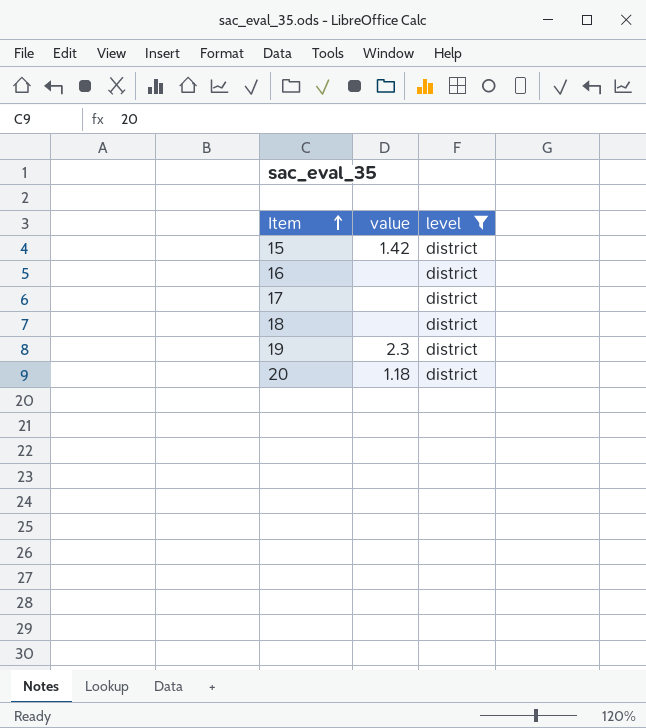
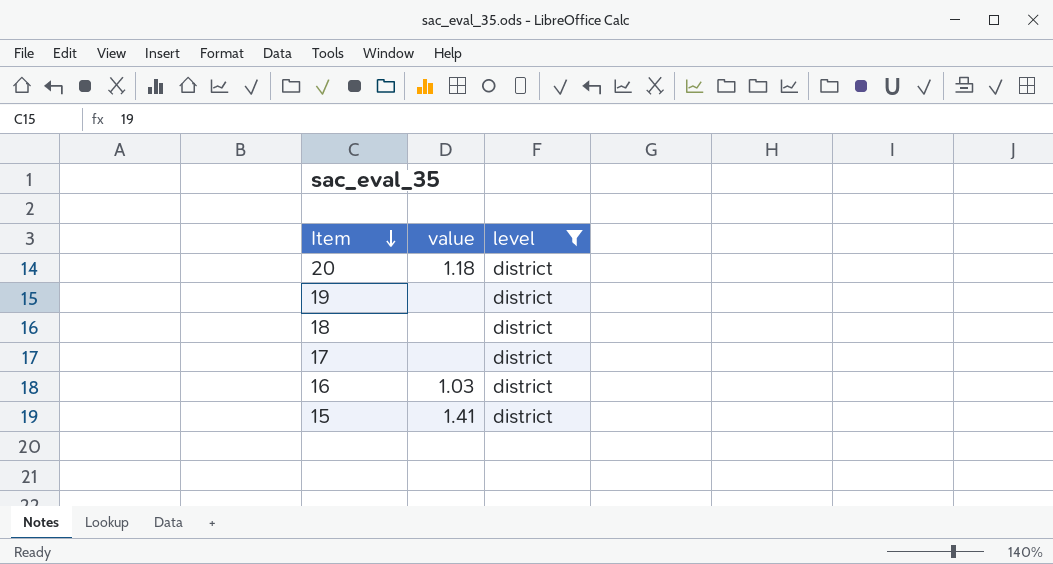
row order: Item ascending -> Item descending
19 | value: 2.3 -> none
16 | value: none -> 1.03
15 | value: 1.42 -> 1.41

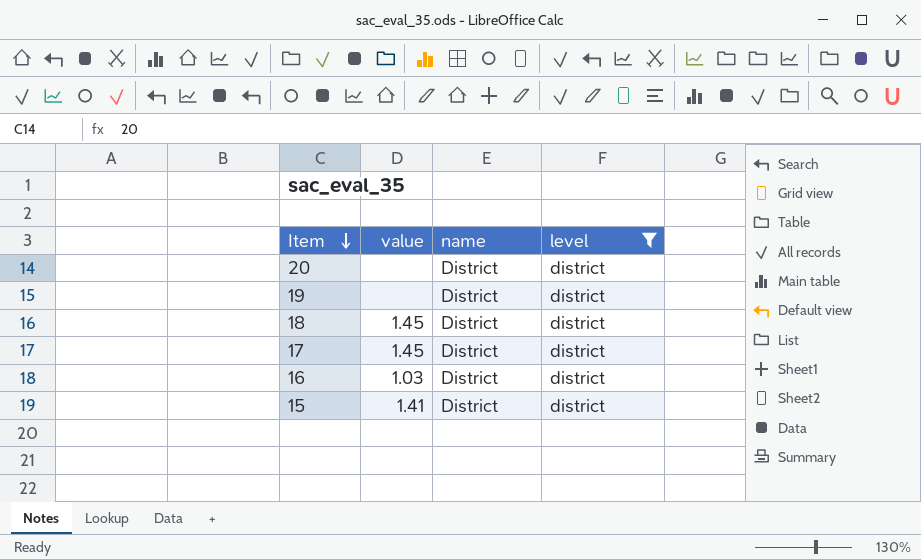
column name | position: none -> 3
20 | value: 1.18 -> none
18 | value: none -> 1.45
17 | value: none -> 1.45

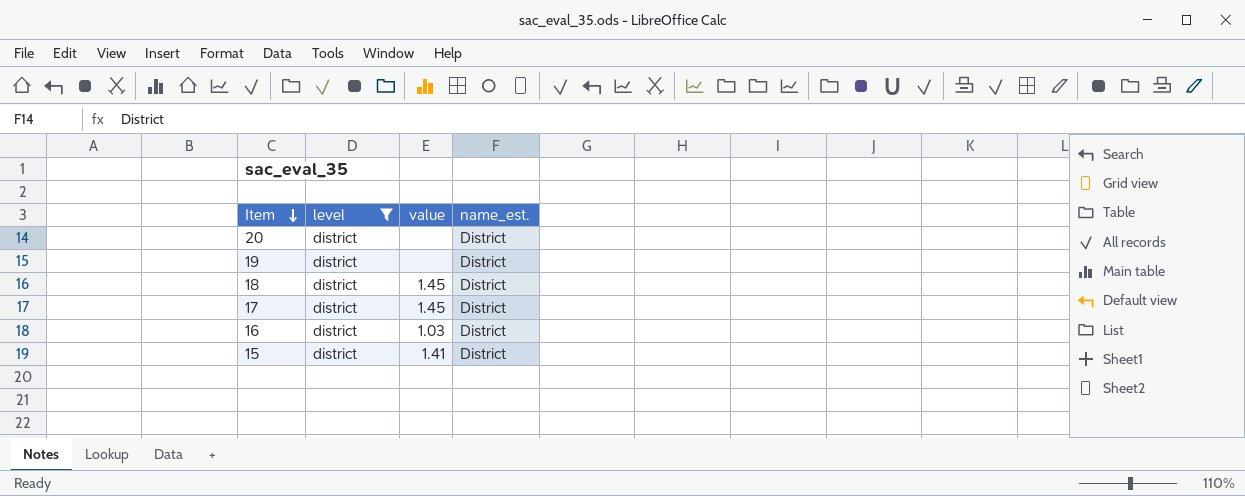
column level | position: 4 -> 2
column name: name -> name_est.

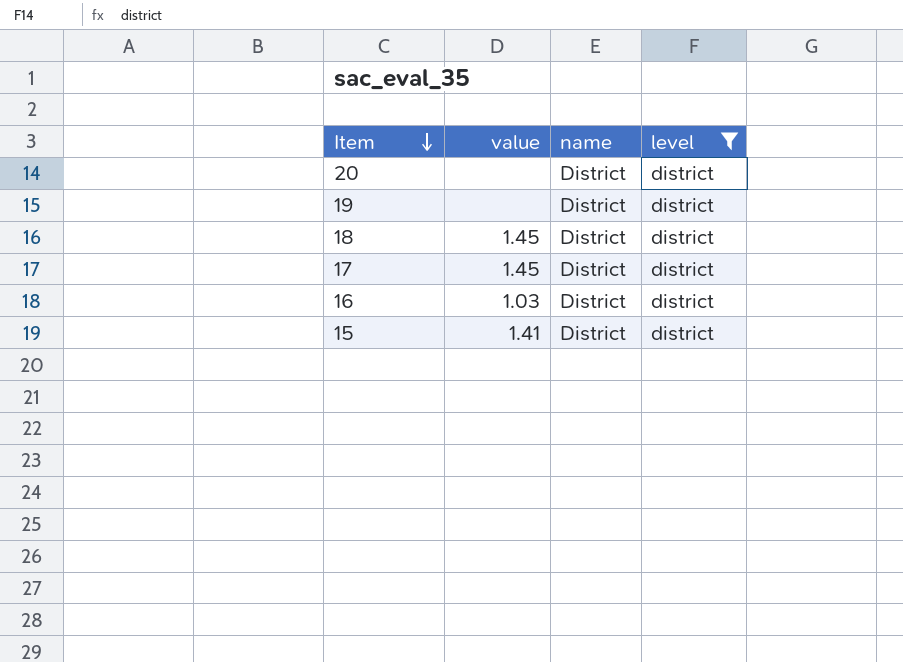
column name: name_est. -> name
column level | position: 2 -> 4

